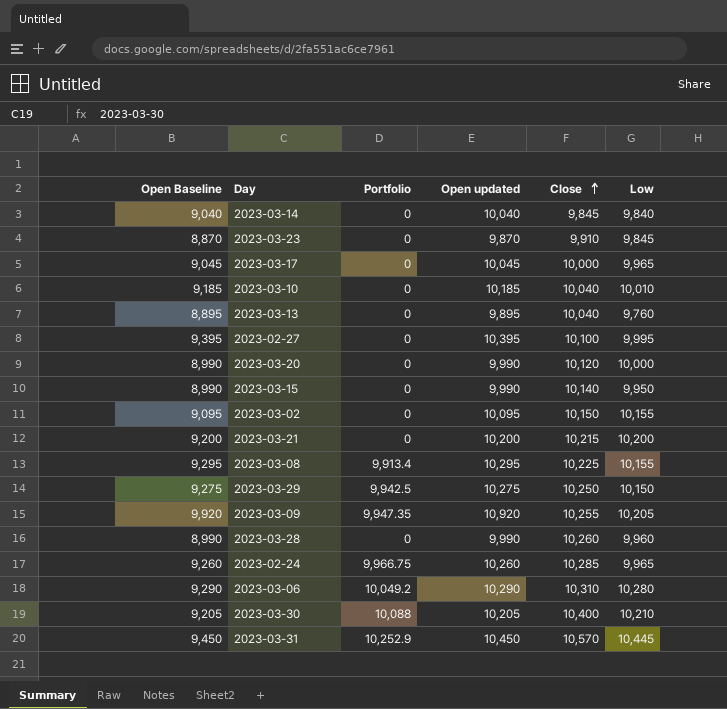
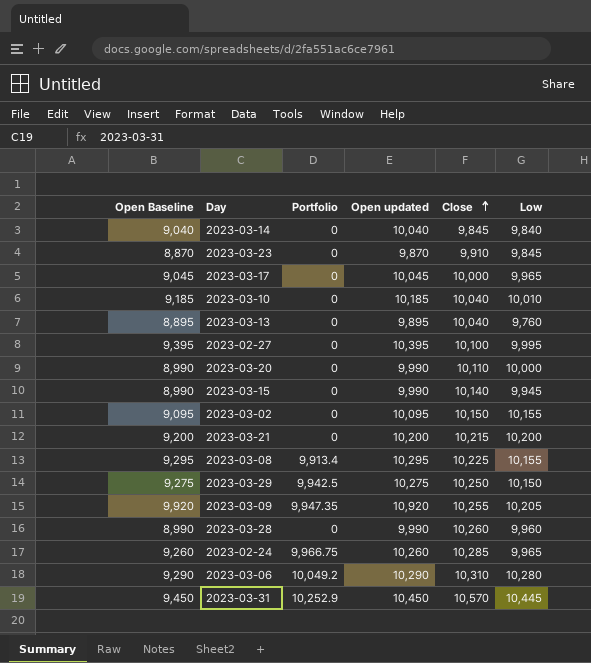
row 2023-03-30: 9,205 | 10,088 | 10,205 | 10,400 | 10,210 -> none
2023-03-20 | Close: 10,120 -> 10,110
2023-03-15 | Low: 9,950 -> 9,945

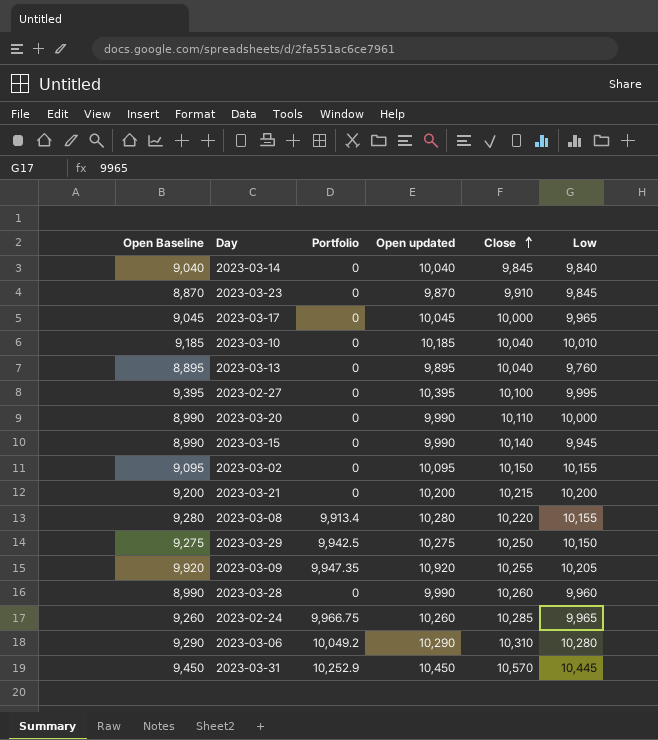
2023-03-08 | Open Baseline: 9,295 -> 9,280
2023-03-08 | Open updated: 10,295 -> 10,280
2023-03-08 | Close: 10,225 -> 10,220

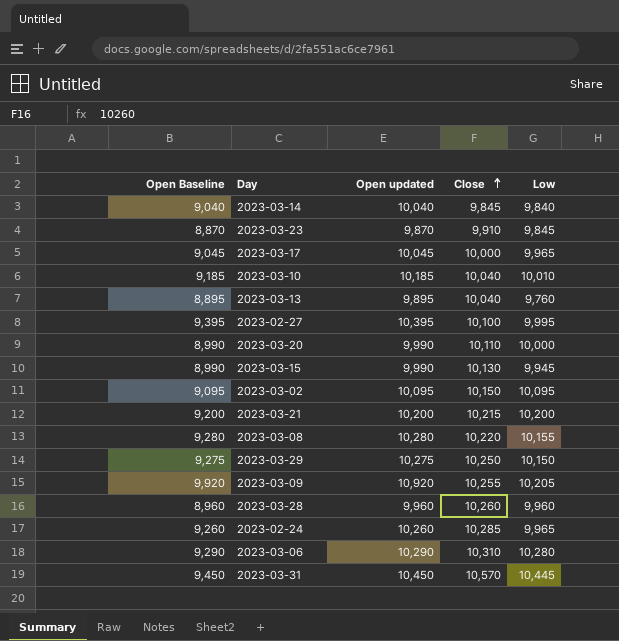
column Portfolio | position: 3 -> none
2023-03-15 | Close: 10,140 -> 10,130
2023-03-02 | Low: 10,155 -> 10,095
2023-03-28 | Open Baseline: 8,990 -> 8,960
2023-03-28 | Open updated: 9,990 -> 9,960

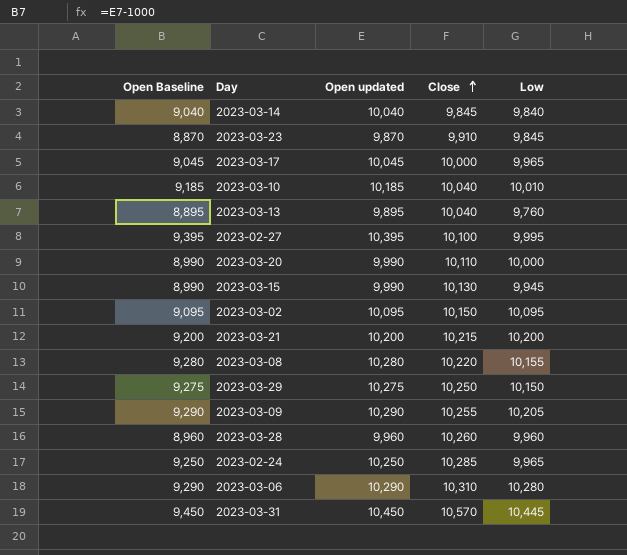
2023-03-09 | Open Baseline: 9,920 -> 9,290
2023-03-09 | Open updated: 10,920 -> 10,290
2023-02-24 | Open Baseline: 9,260 -> 9,250
2023-02-24 | Open updated: 10,260 -> 10,250

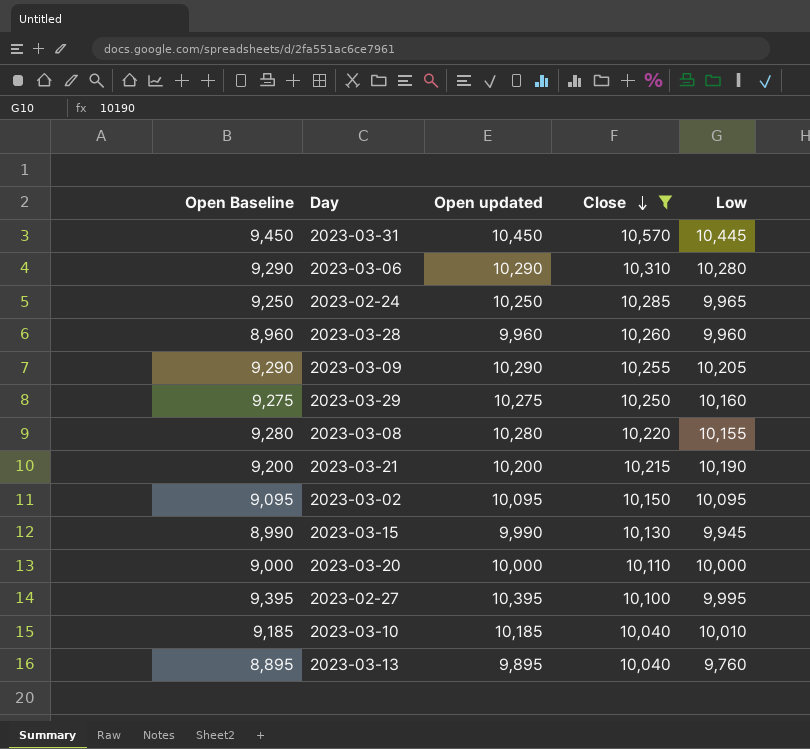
filter: none -> Close >= 10,040
row order: Close ascending -> Close descending
2023-03-29 | Low: 10,150 -> 10,160
2023-03-21 | Low: 10,200 -> 10,190
2023-03-20 | Open Baseline: 8,990 -> 9,000
2023-03-20 | Open updated: 9,990 -> 10,000

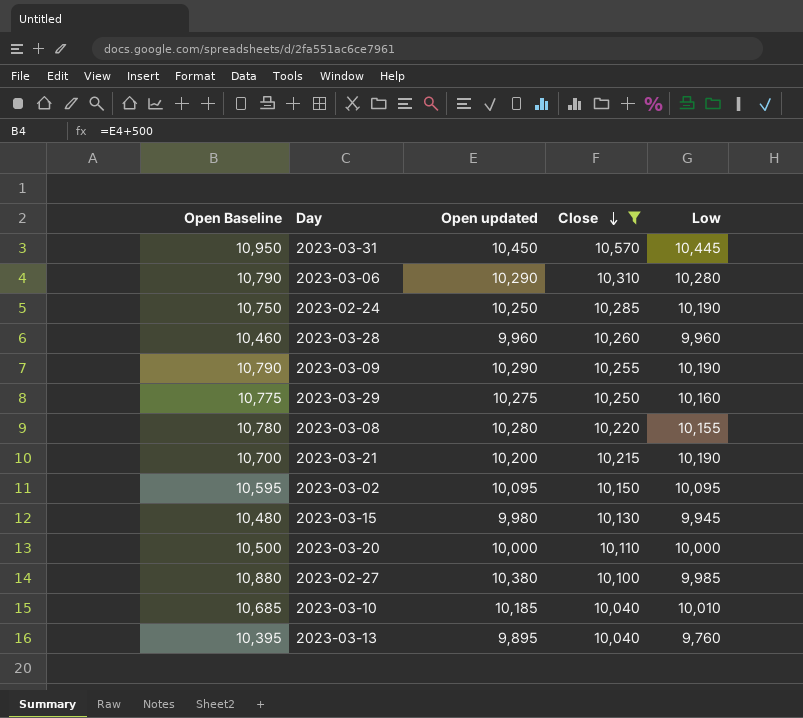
column Open Baseline | formula: [Open updated] - 1000 -> [Open updated] + 500
2023-02-24 | Low: 9,965 -> 10,190
2023-03-09 | Low: 10,205 -> 10,190
2023-03-15 | Open updated: 9,990 -> 9,980
2023-02-27 | Open updated: 10,395 -> 10,380
2023-02-27 | Low: 9,995 -> 9,985

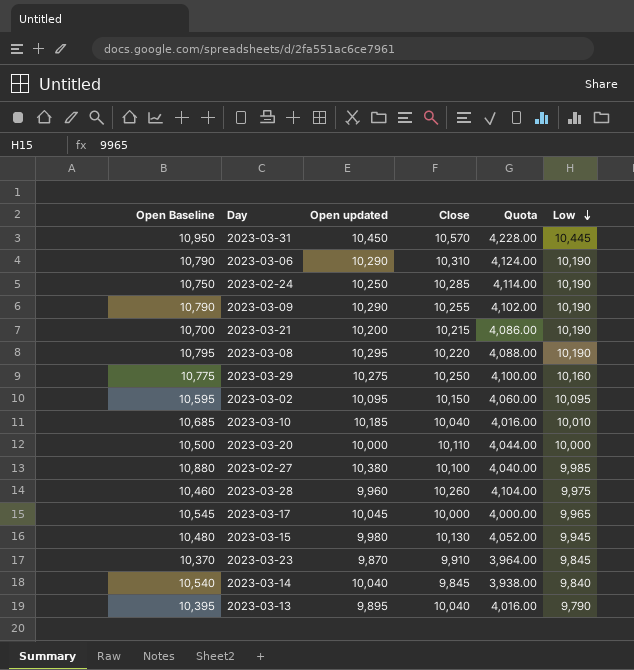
filter: Close >= 10,040 -> none
row order: Close descending -> Low descending
column Quota | formula: none -> [Close] * 0.4
2023-03-06 | Low: 10,280 -> 10,190
2023-03-08 | Open Baseline: 10,780 -> 10,795
2023-03-08 | Open updated: 10,280 -> 10,295
2023-03-08 | Low: 10,155 -> 10,190
2023-03-28 | Low: 9,960 -> 9,975
2023-03-13 | Low: 9,760 -> 9,790

